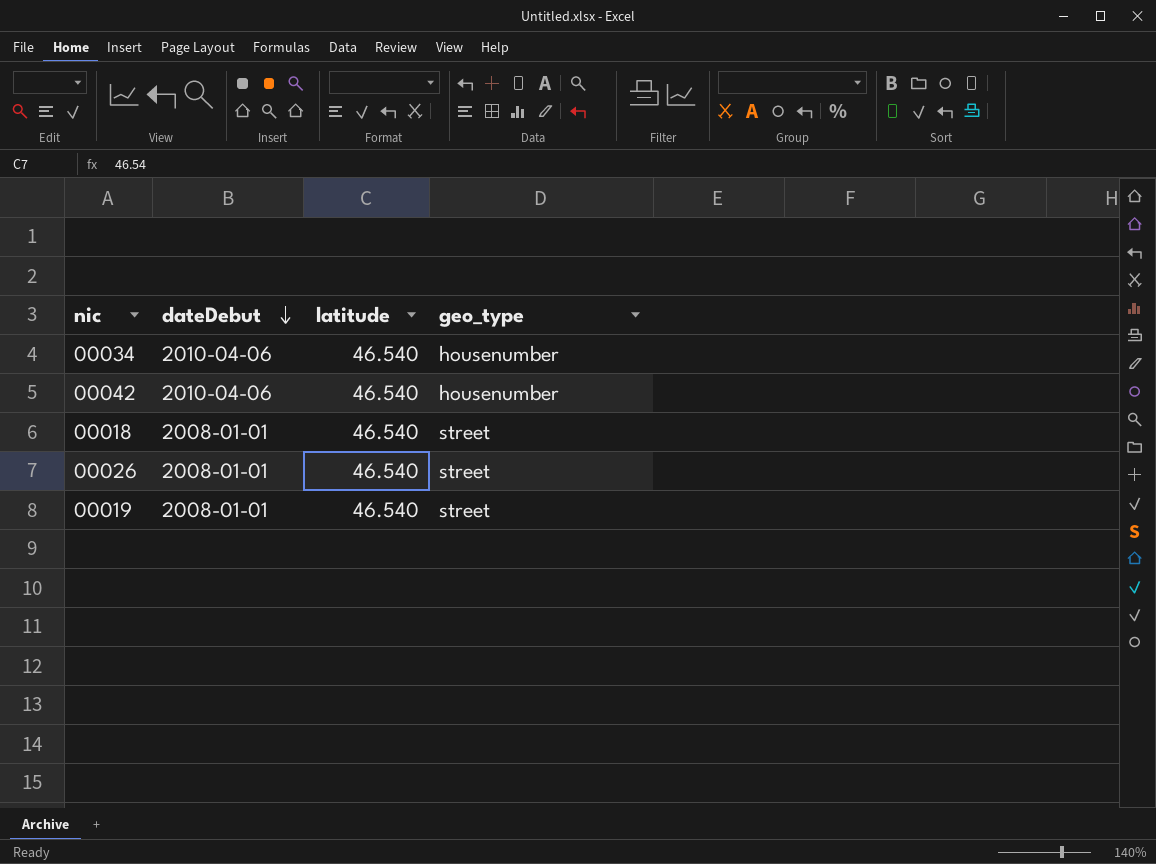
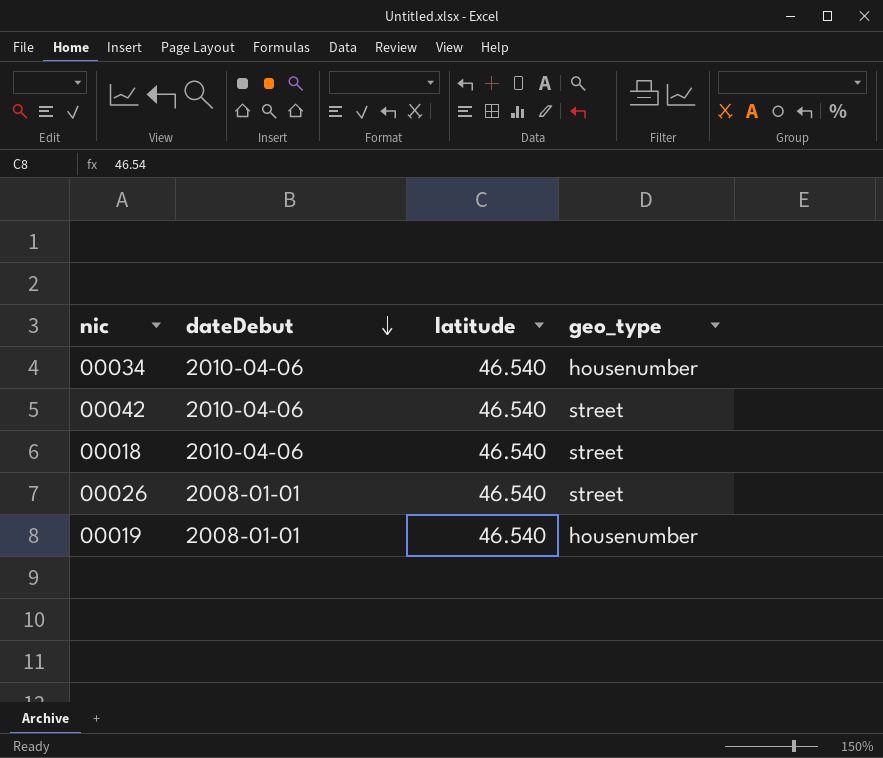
00042 | geo_type: housenumber -> street
00018 | dateDebut: 2008-01-01 -> 2010-04-06
00019 | geo_type: street -> housenumber

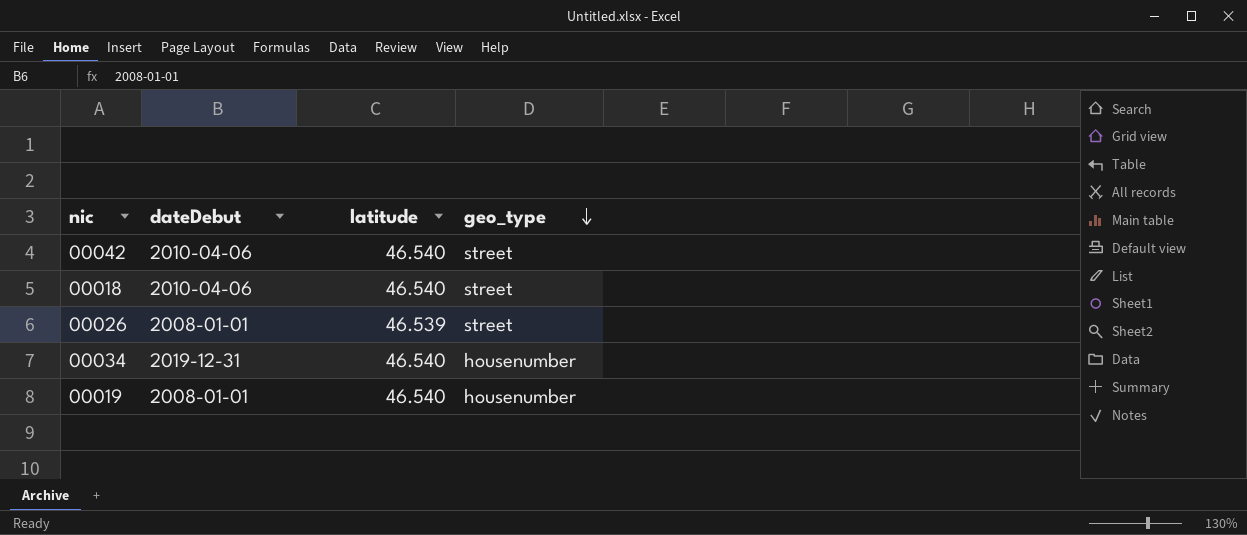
row order: dateDebut descending -> geo_type descending
00026 | latitude: 46.540 -> 46.539
00034 | dateDebut: 2010-04-06 -> 2019-12-31

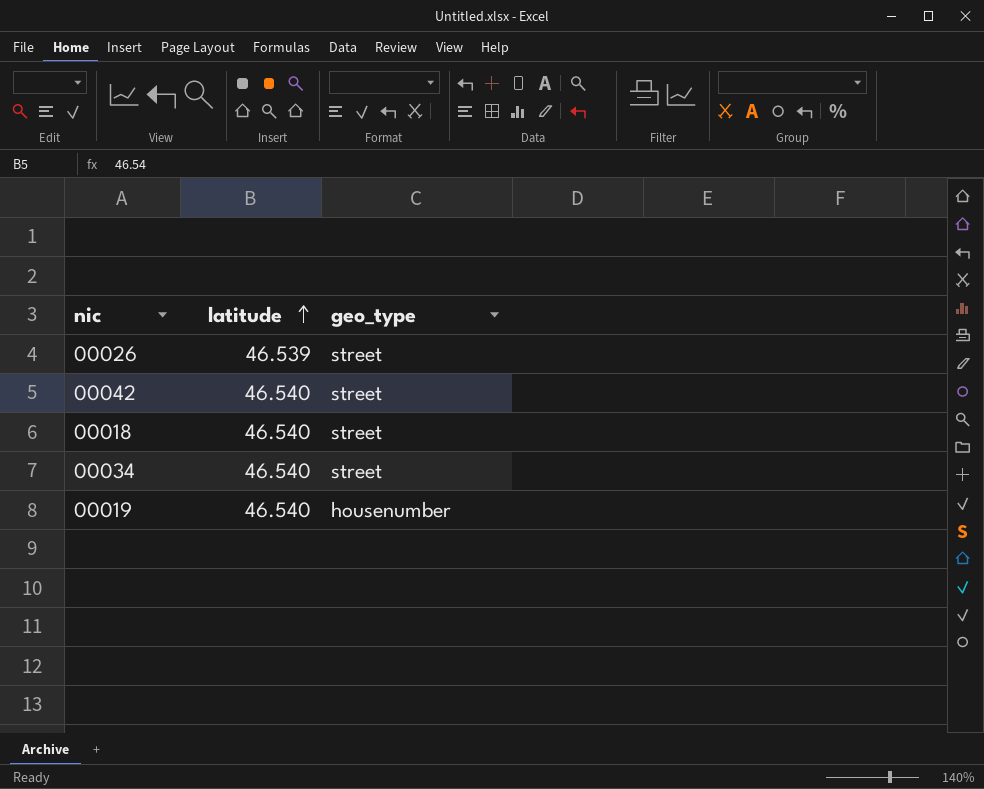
row order: geo_type descending -> latitude ascending
column dateDebut | position: 2 -> none
00034 | geo_type: housenumber -> street

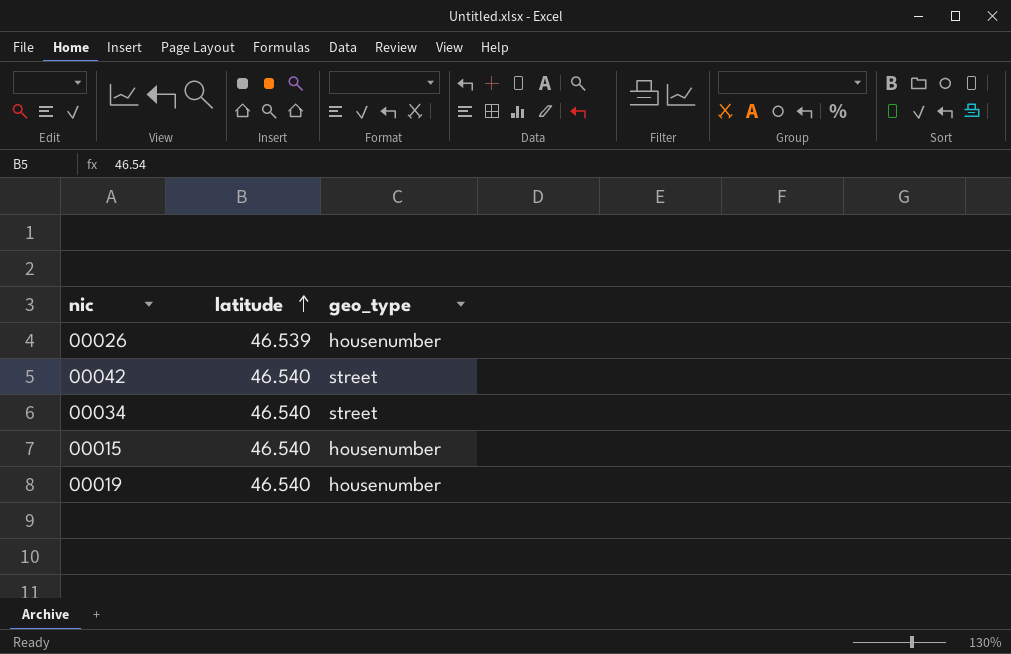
row 00018: 46.540 | street -> none
00026 | geo_type: street -> housenumber
row 00015: none -> 46.540 | housenumber

